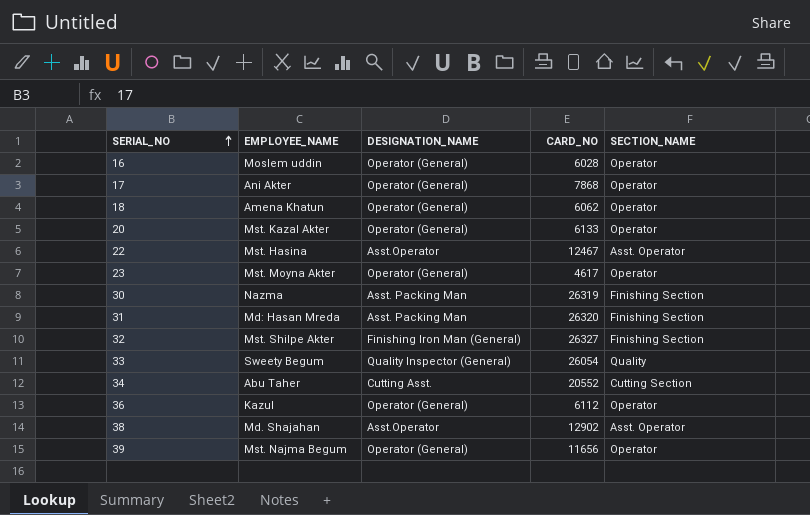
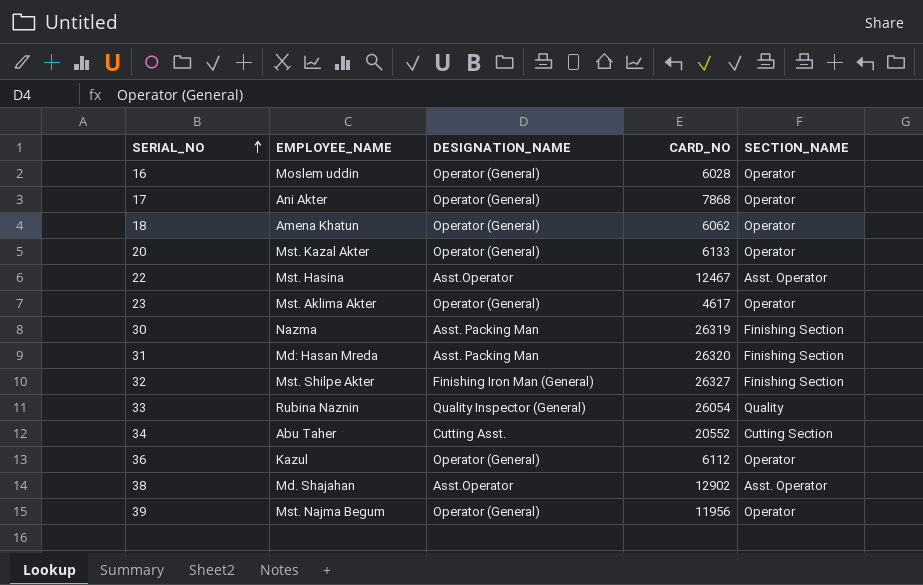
23 | EMPLOYEE_NAME: Mst. Moyna Akter -> Mst. Aklima Akter
33 | EMPLOYEE_NAME: Sweety Begum -> Rubina Naznin
39 | CARD_NO: 11656 -> 11956

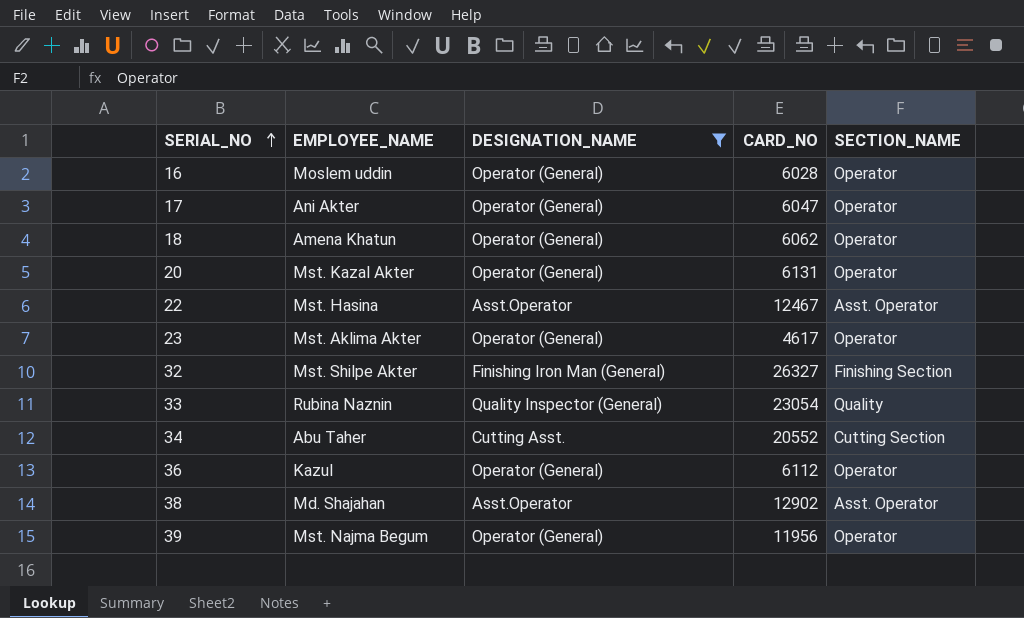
filter: none -> DESIGNATION_NAME != Asst. Packing Man
17 | CARD_NO: 7868 -> 6047
20 | CARD_NO: 6133 -> 6131
33 | CARD_NO: 26054 -> 23054

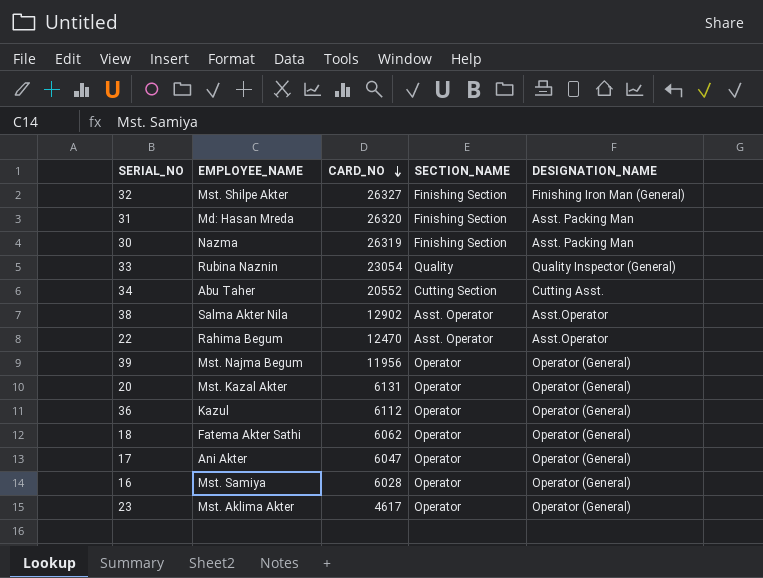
filter: DESIGNATION_NAME != Asst. Packing Man -> none
row order: SERIAL_NO ascending -> CARD_NO descending
column DESIGNATION_NAME | position: 3 -> 5
38 | EMPLOYEE_NAME: Md. Shajahan -> Salma Akter Nila
22 | EMPLOYEE_NAME: Mst. Hasina -> Rahima Begum
22 | CARD_NO: 12467 -> 12470
18 | EMPLOYEE_NAME: Amena Khatun -> Fatema Akter Sathi
16 | EMPLOYEE_NAME: Moslem uddin -> Mst. Samiya

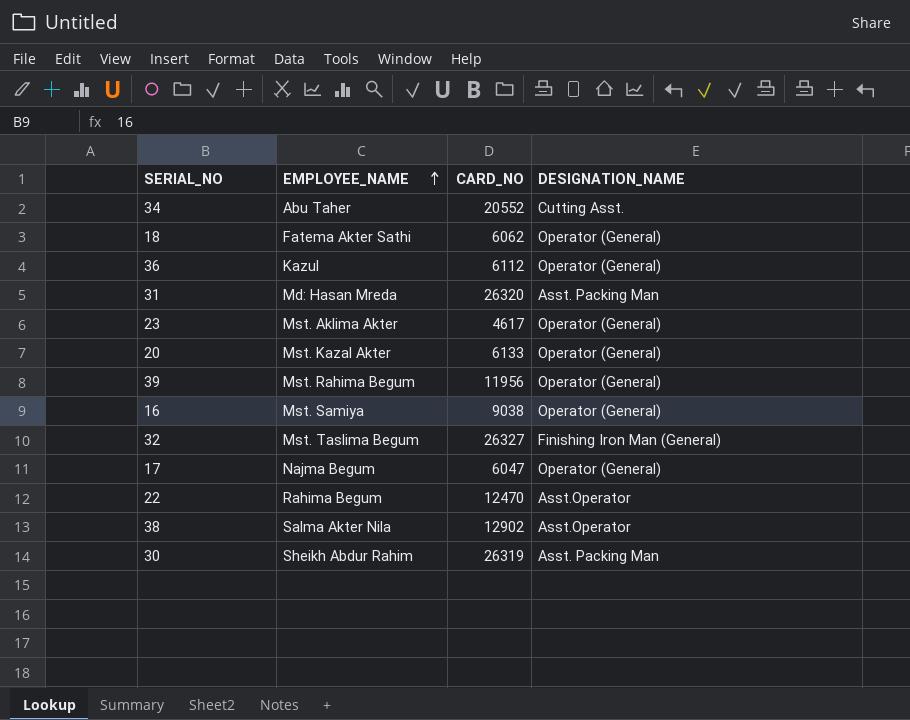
row order: CARD_NO descending -> EMPLOYEE_NAME ascending
column SECTION_NAME | position: 4 -> none
row 33: Rubina Naznin | 23054 | Quality | Quality Inspector (General) -> none
20 | CARD_NO: 6131 -> 6133
39 | EMPLOYEE_NAME: Mst. Najma Begum -> Mst. Rahima Begum
16 | CARD_NO: 6028 -> 9038
32 | EMPLOYEE_NAME: Mst. Shilpe Akter -> Mst. Taslima Begum
17 | EMPLOYEE_NAME: Ani Akter -> Najma Begum
30 | EMPLOYEE_NAME: Nazma -> Sheikh Abdur Rahim

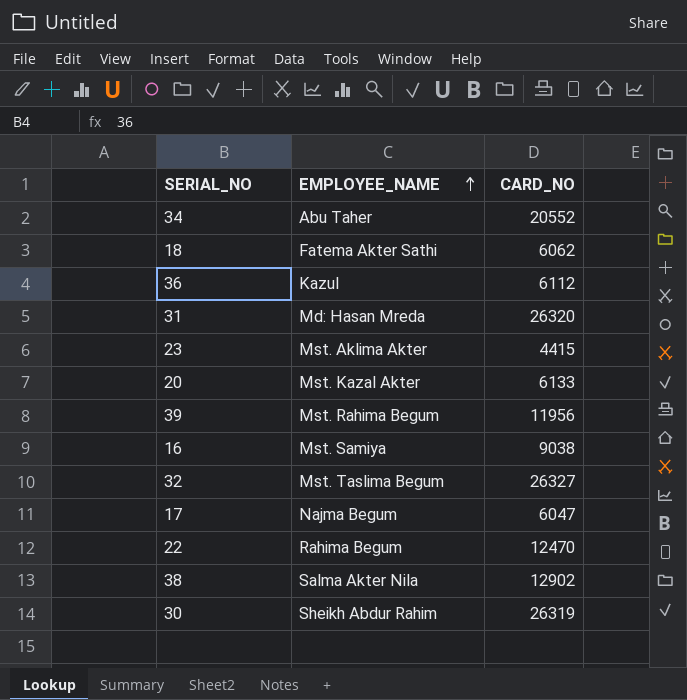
column DESIGNATION_NAME | position: 4 -> none
23 | CARD_NO: 4617 -> 4415

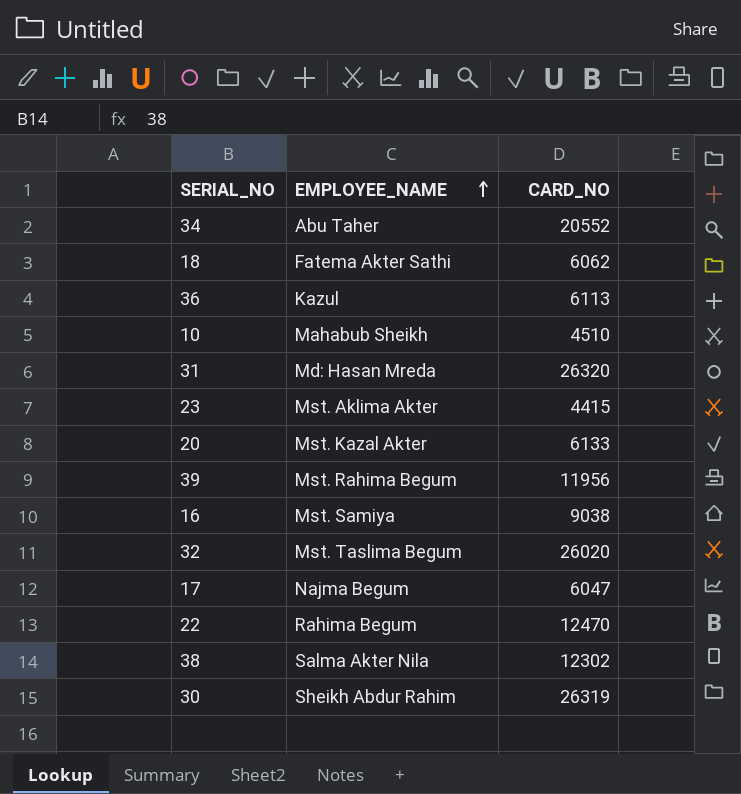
36 | CARD_NO: 6112 -> 6113
row 10: none -> Mahabub Sheikh | 4510
32 | CARD_NO: 26327 -> 26020
38 | CARD_NO: 12902 -> 12302

